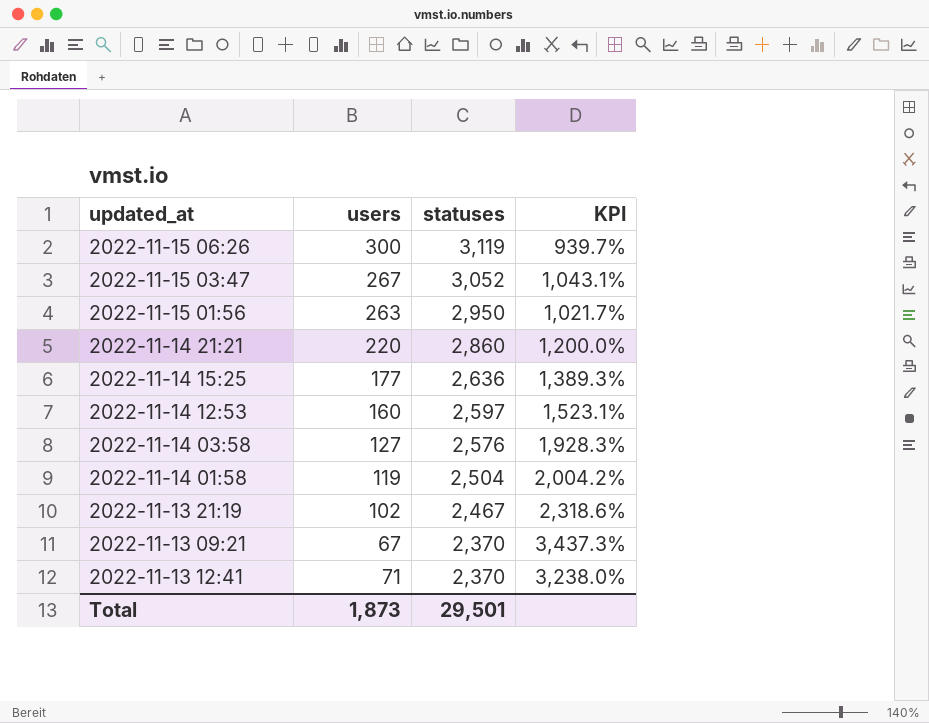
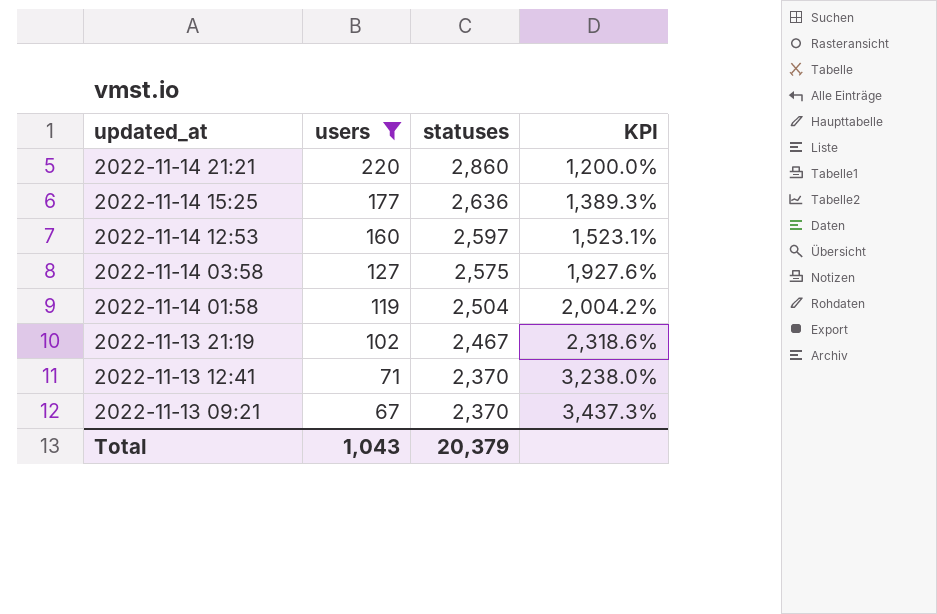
filter: none -> users <= 220
row order: statuses descending -> updated_at descending
2022-11-14 03:58 | statuses: 2,576 -> 2,575
2022-11-14 03:58 | KPI: 1,928.3% -> 1,927.6%
Total | users: 1,873 -> 1,043
Total | statuses: 29,501 -> 20,379

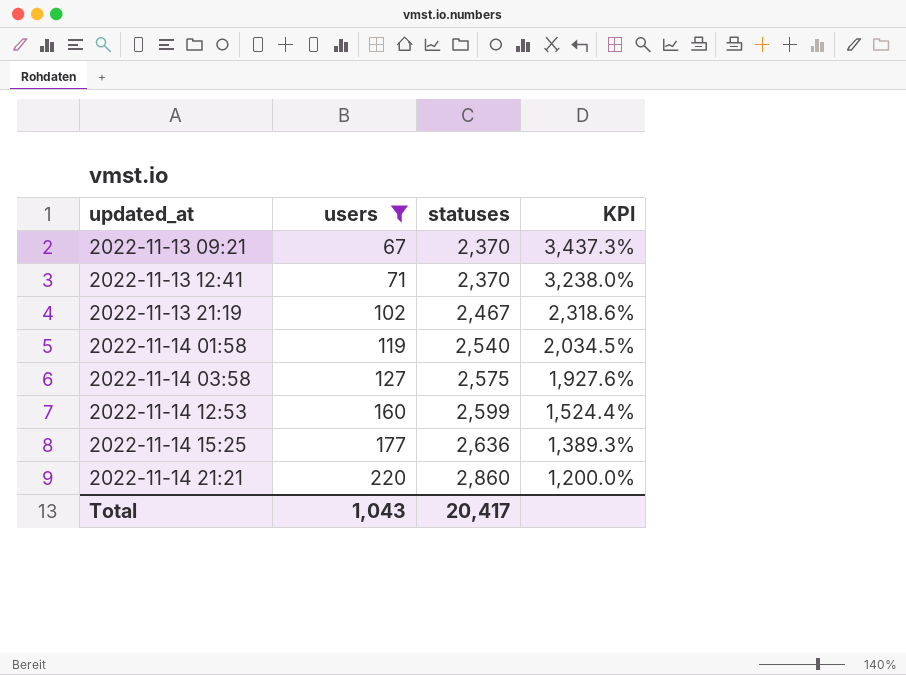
row order: updated_at descending -> updated_at ascending
2022-11-14 01:58 | statuses: 2,504 -> 2,540
2022-11-14 01:58 | KPI: 2,004.2% -> 2,034.5%
2022-11-14 12:53 | statuses: 2,597 -> 2,599
2022-11-14 12:53 | KPI: 1,523.1% -> 1,524.4%
Total | statuses: 20,379 -> 20,417

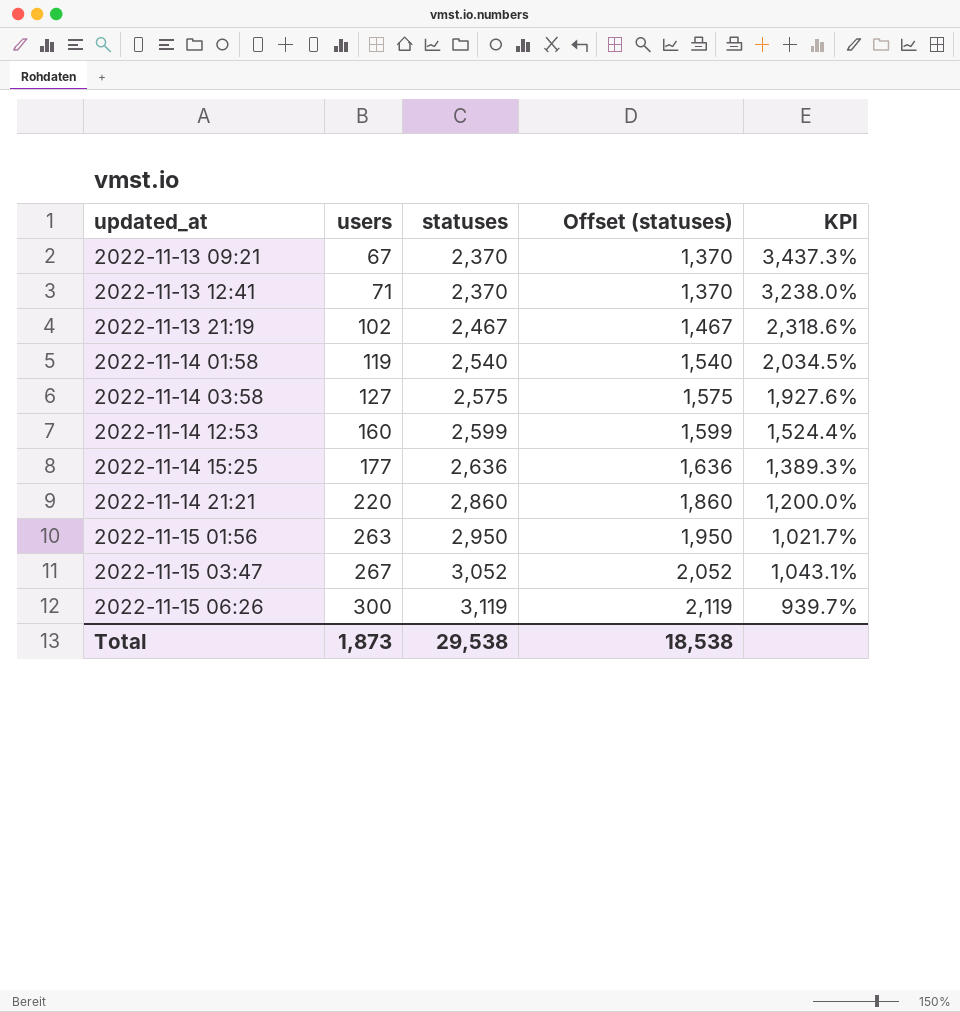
filter: users <= 220 -> none
column Offset (statuses) | formula: none -> [statuses] - 1000
Total | users: 1,043 -> 1,873
Total | statuses: 20,417 -> 29,538

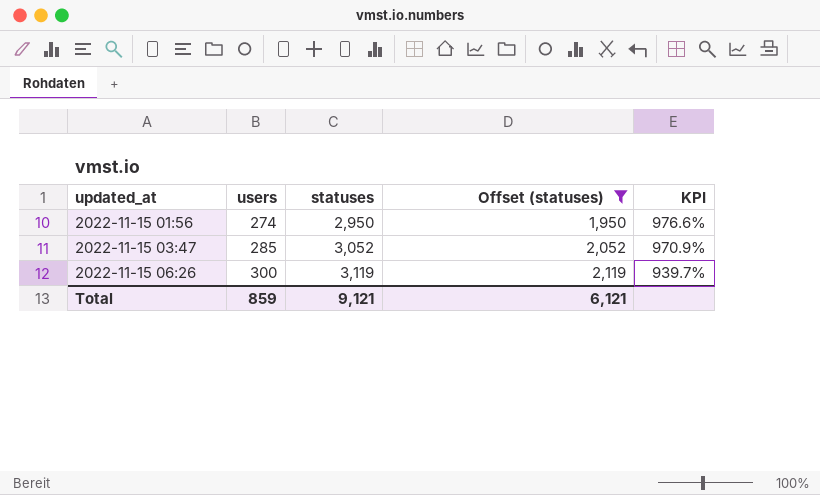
filter: none -> Offset (statuses) >= 1,950
2022-11-15 01:56 | users: 263 -> 274
2022-11-15 01:56 | KPI: 1,021.7% -> 976.6%
2022-11-15 03:47 | users: 267 -> 285
2022-11-15 03:47 | KPI: 1,043.1% -> 970.9%
Total | users: 1,873 -> 859
Total | statuses: 29,538 -> 9,121
Total | Offset (statuses): 18,538 -> 6,121

